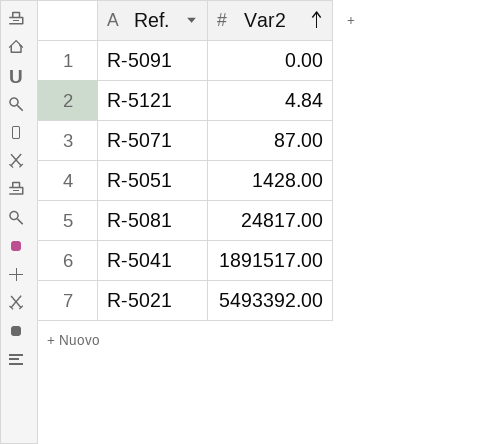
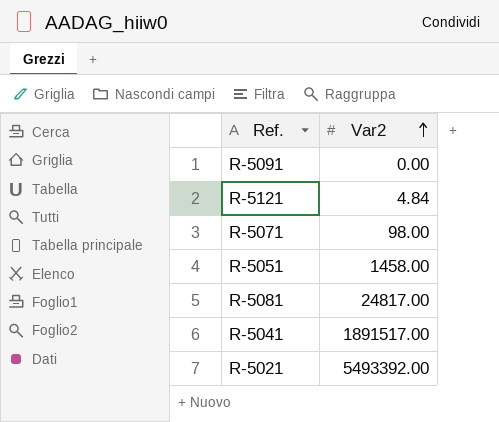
R-5071 | Var2: 87.00 -> 98.00
R-5051 | Var2: 1428.00 -> 1458.00

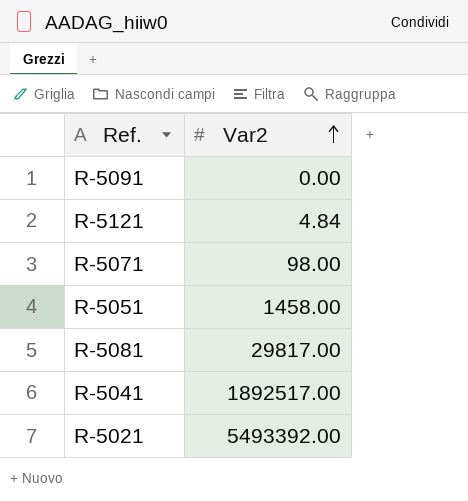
R-5081 | Var2: 24817.00 -> 29817.00
R-5041 | Var2: 1891517.00 -> 1892517.00

